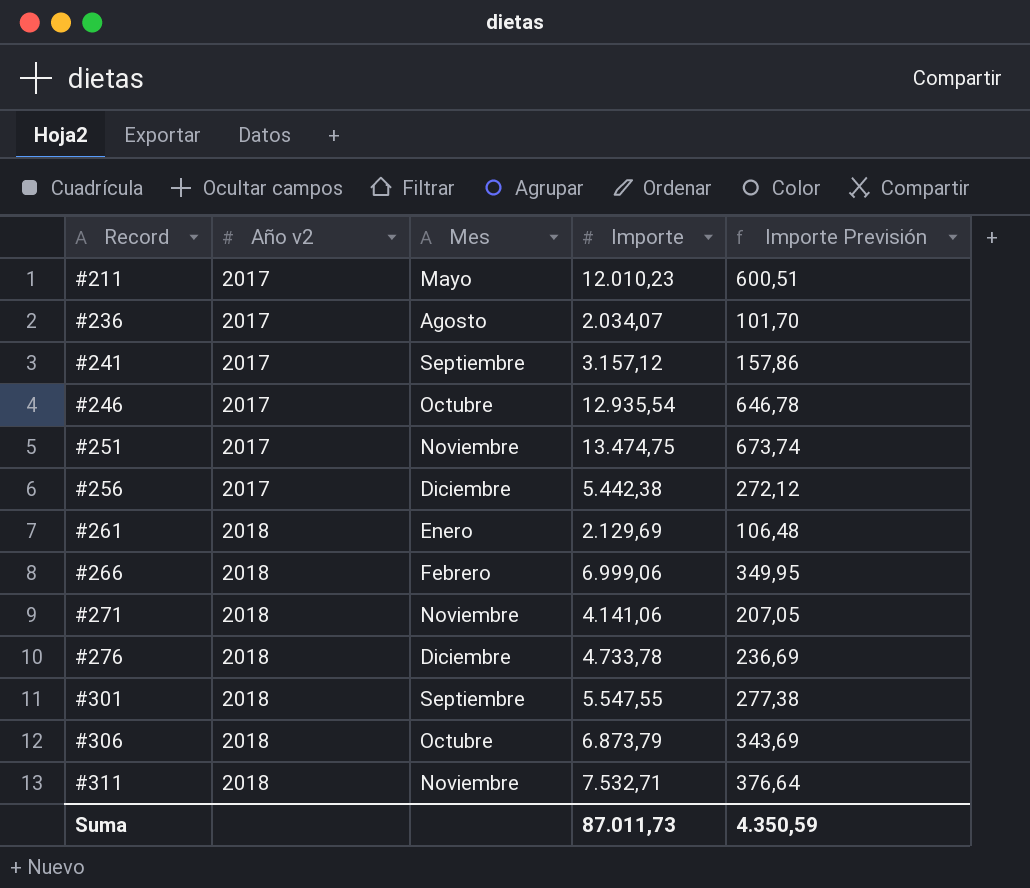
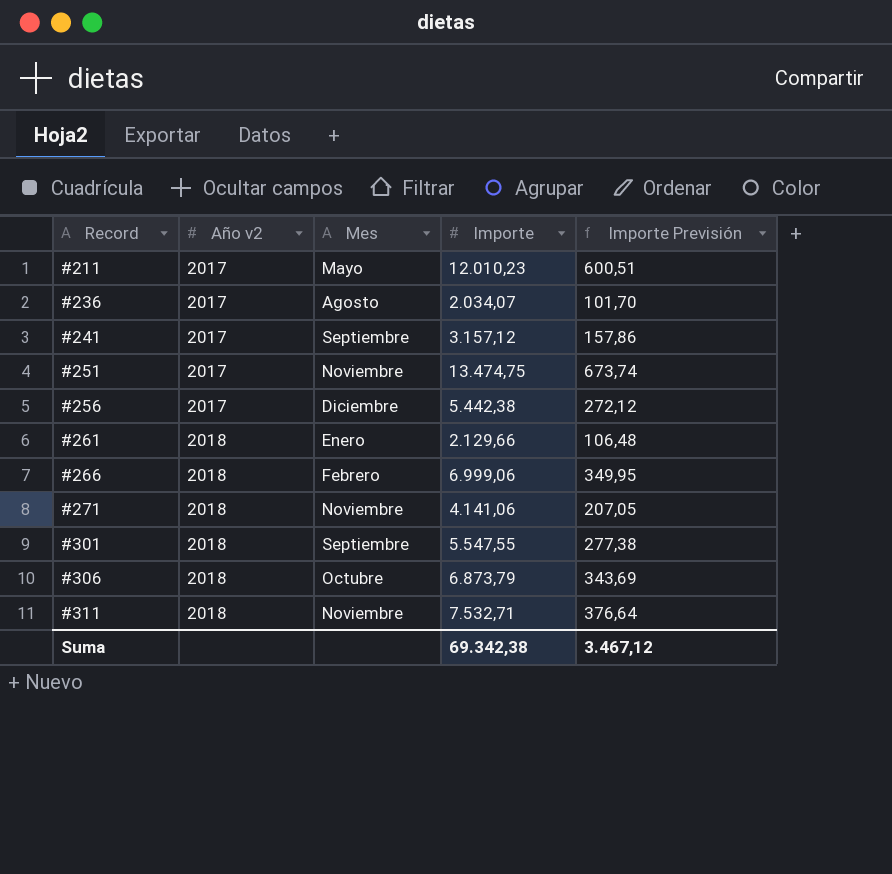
row #246: 2017 | Octubre | 12.935,54 | 646,78 -> none
row #276: 2018 | Diciembre | 4.733,78 | 236,69 -> none
#261 | Importe: 2.129,69 -> 2.129,66
Suma | Importe: 87.011,73 -> 69.342,38
Suma | Importe Previsión: 4.350,59 -> 3.467,12

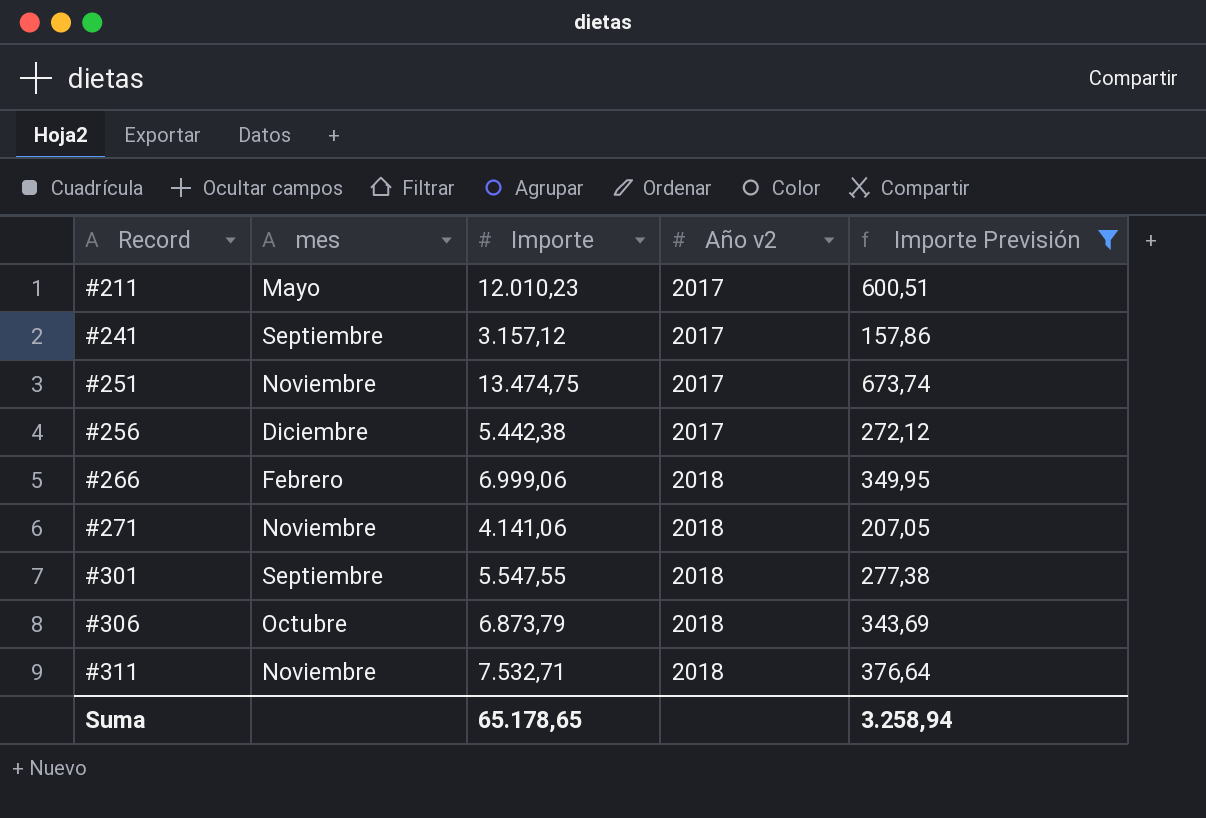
filter: none -> Importe Previsión >= 157,86
column name: Mes -> mes
column Año v2 | position: 2 -> 4
Suma | Importe: 69.342,38 -> 65.178,65
Suma | Importe Previsión: 3.467,12 -> 3.258,94

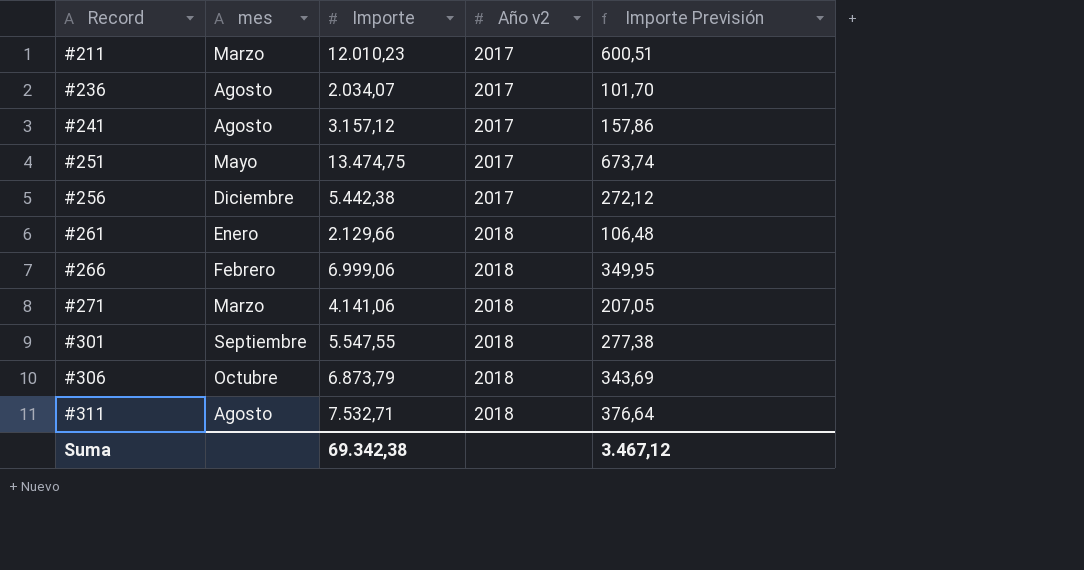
filter: Importe Previsión >= 157,86 -> none
#211 | mes: Mayo -> Marzo
#241 | mes: Septiembre -> Agosto
#251 | mes: Noviembre -> Mayo
#271 | mes: Noviembre -> Marzo
#311 | mes: Noviembre -> Agosto
Suma | Importe: 65.178,65 -> 69.342,38
Suma | Importe Previsión: 3.258,94 -> 3.467,12

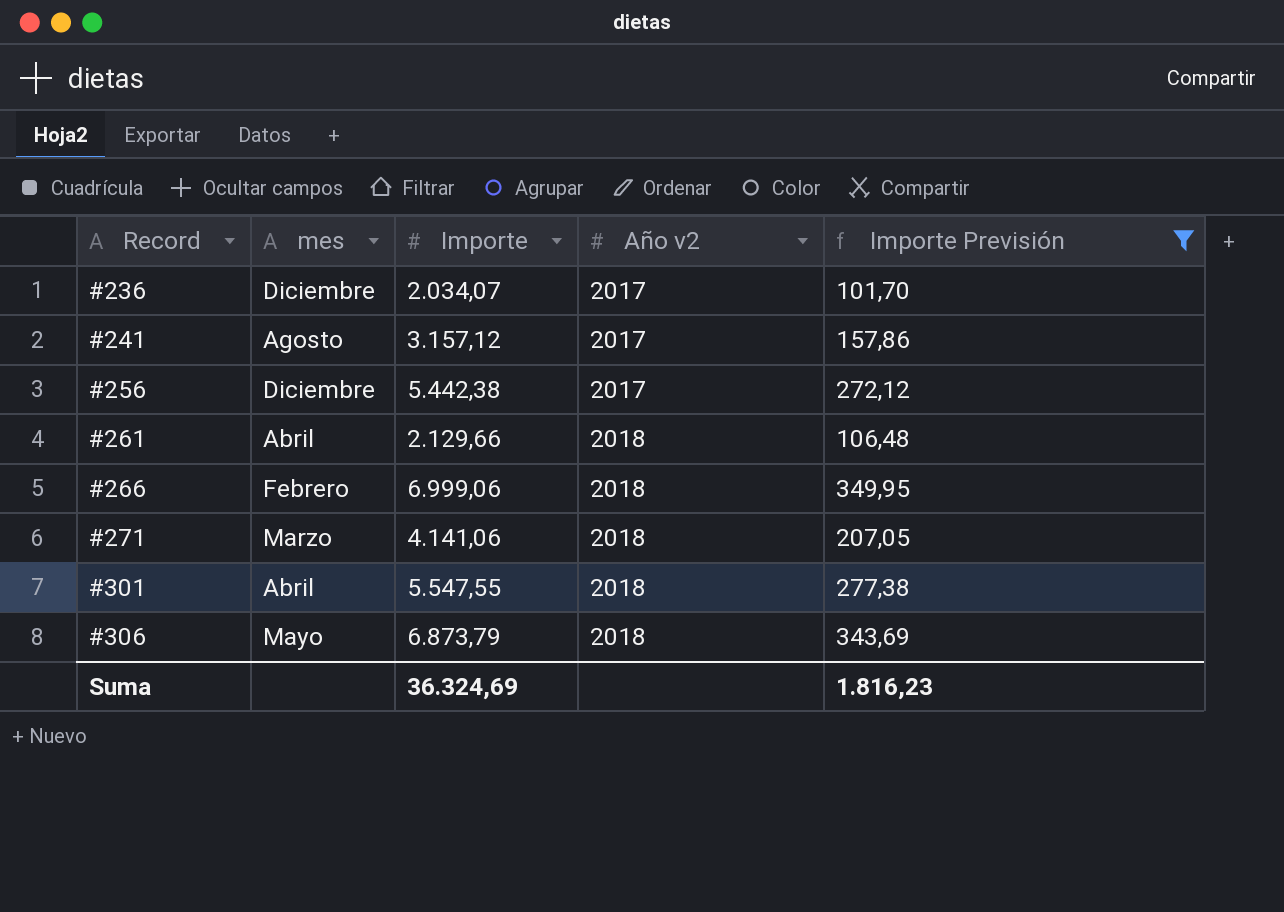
filter: none -> Importe Previsión <= 349,95
#236 | mes: Agosto -> Diciembre
#261 | mes: Enero -> Abril
#301 | mes: Septiembre -> Abril
#306 | mes: Octubre -> Mayo
Suma | Importe: 69.342,38 -> 36.324,69
Suma | Importe Previsión: 3.467,12 -> 1.816,23

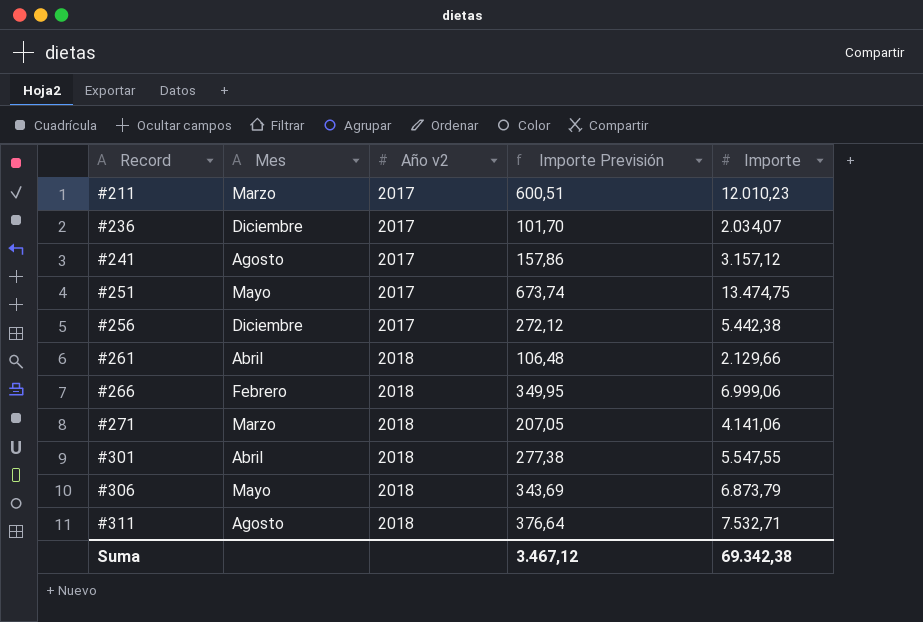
filter: Importe Previsión <= 349,95 -> none
column name: mes -> Mes
column Importe | position: 3 -> 5
Suma | Importe Previsión: 1.816,23 -> 3.467,12
Suma | Importe: 36.324,69 -> 69.342,38

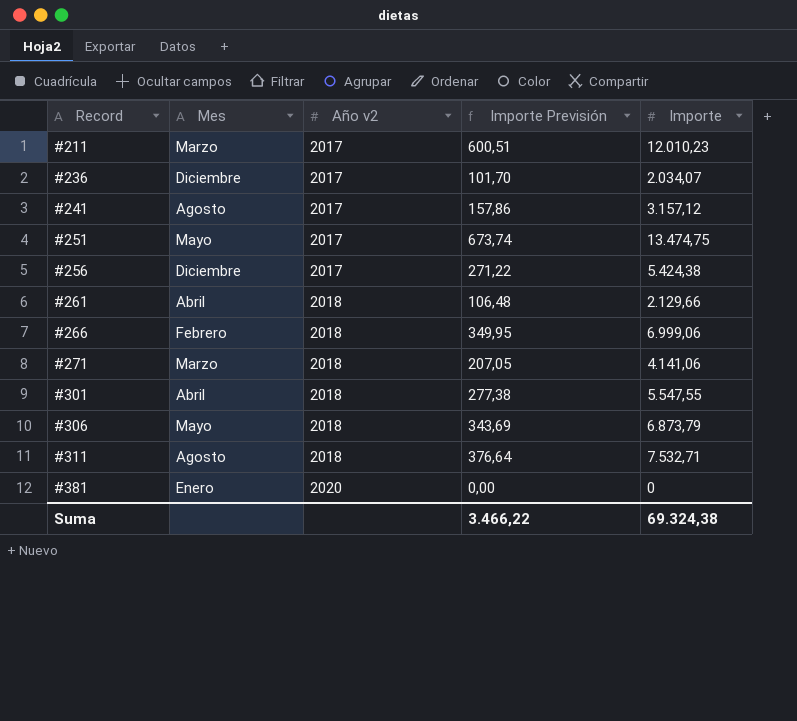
#256 | Importe Previsión: 272,12 -> 271,22
#256 | Importe: 5.442,38 -> 5.424,38
row #381: none -> Enero | 2020 | 0,00 | 0
Suma | Importe Previsión: 3.467,12 -> 3.466,22
Suma | Importe: 69.342,38 -> 69.324,38

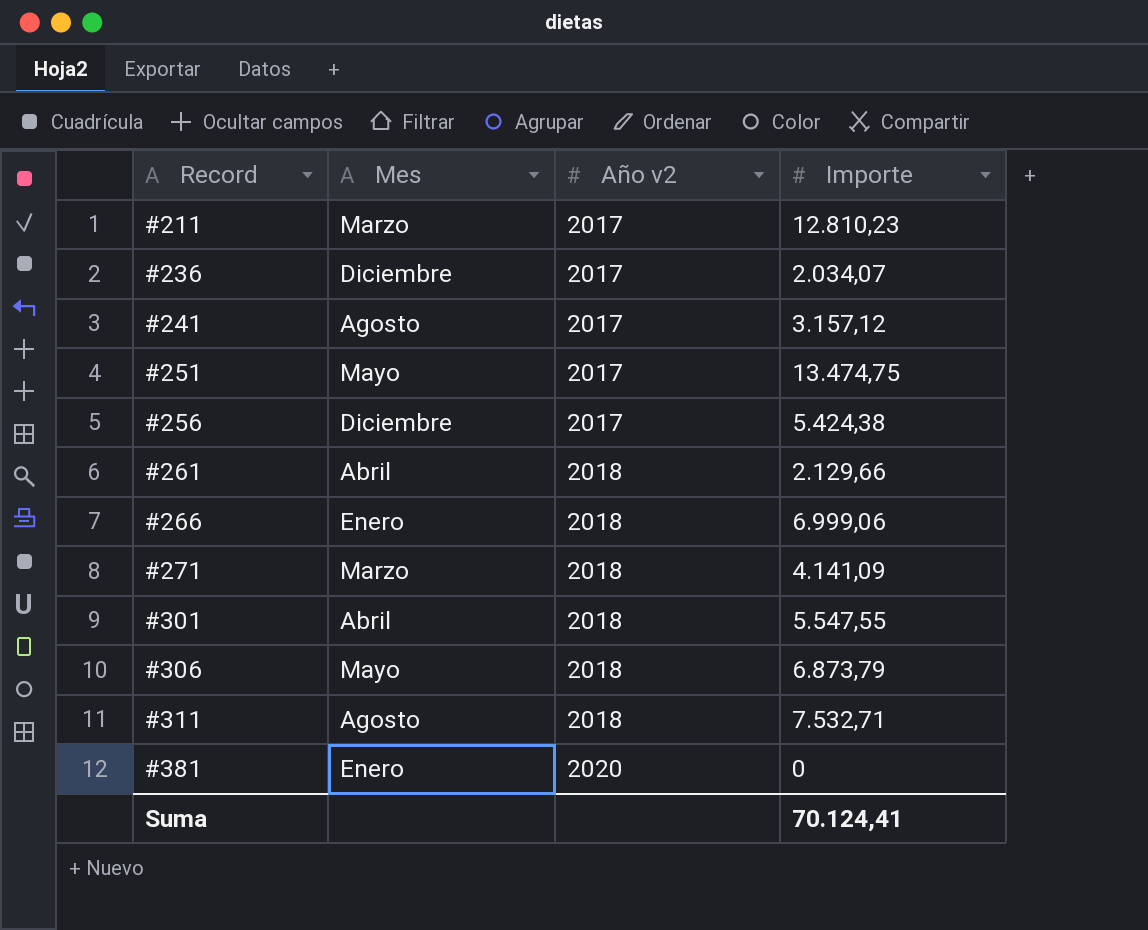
column Importe Previsión | formula: [Importe] * 0,05 -> none
#211 | Importe: 12.010,23 -> 12.810,23
#266 | Mes: Febrero -> Enero
#271 | Importe: 4.141,06 -> 4.141,09
Suma | Importe: 69.324,38 -> 70.124,41

